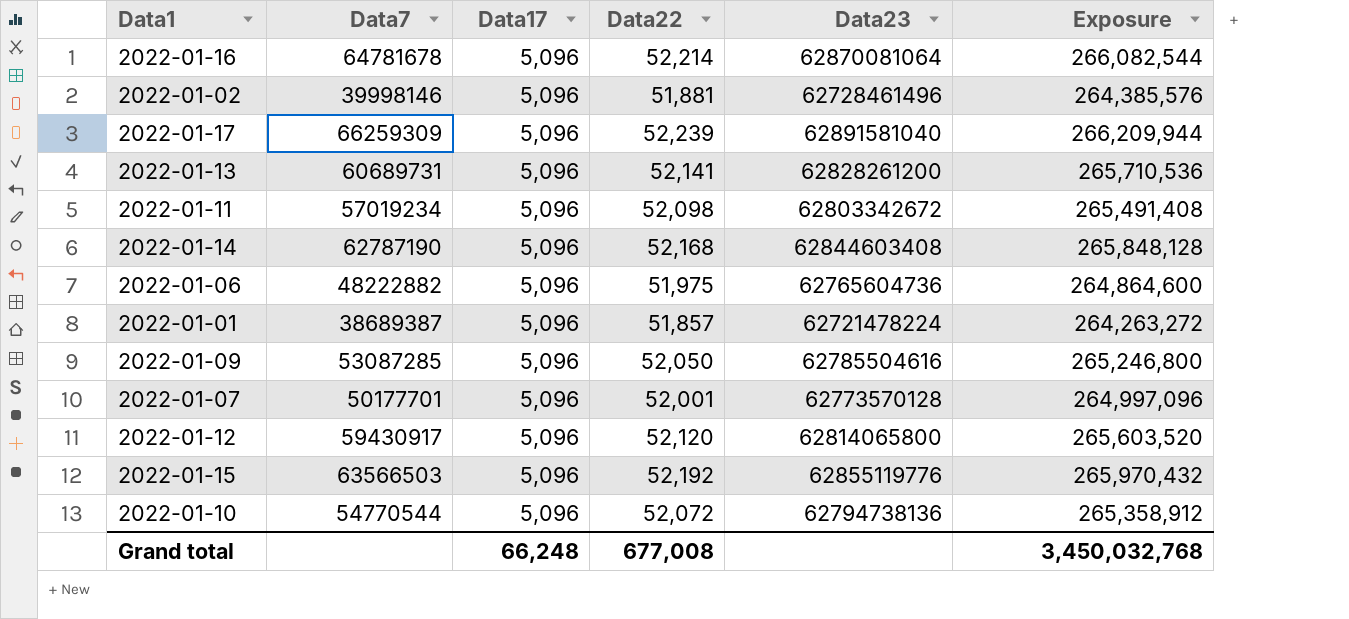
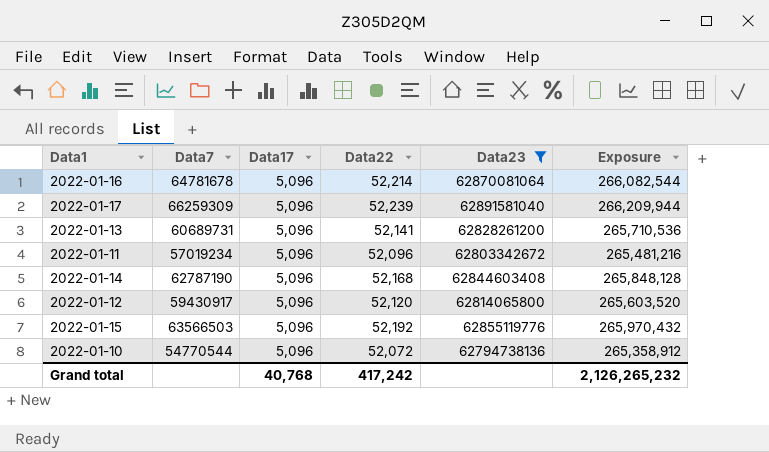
filter: none -> Data23 >= 62794738136
2022-01-11 | Data22: 52,098 -> 52,096
2022-01-11 | Exposure: 265,491,408 -> 265,481,216
Grand total | Data17: 66,248 -> 40,768
Grand total | Data22: 677,008 -> 417,242
Grand total | Exposure: 3,450,032,768 -> 2,126,265,232

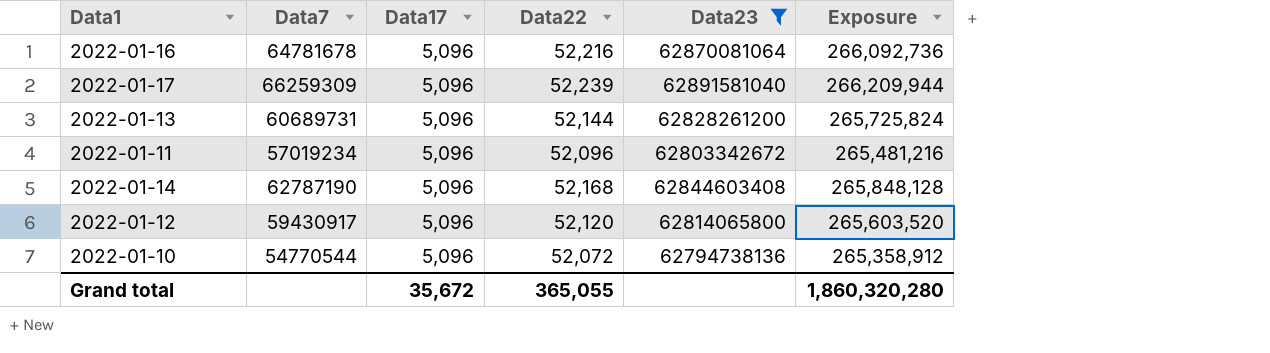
row 2022-01-15: 63566503 | 5,096 | 52,192 | 62855119776 | 265,970,432 -> none
2022-01-16 | Data22: 52,214 -> 52,216
2022-01-16 | Exposure: 266,082,544 -> 266,092,736
2022-01-13 | Data22: 52,141 -> 52,144
2022-01-13 | Exposure: 265,710,536 -> 265,725,824
Grand total | Data17: 40,768 -> 35,672
Grand total | Data22: 417,242 -> 365,055
Grand total | Exposure: 2,126,265,232 -> 1,860,320,280

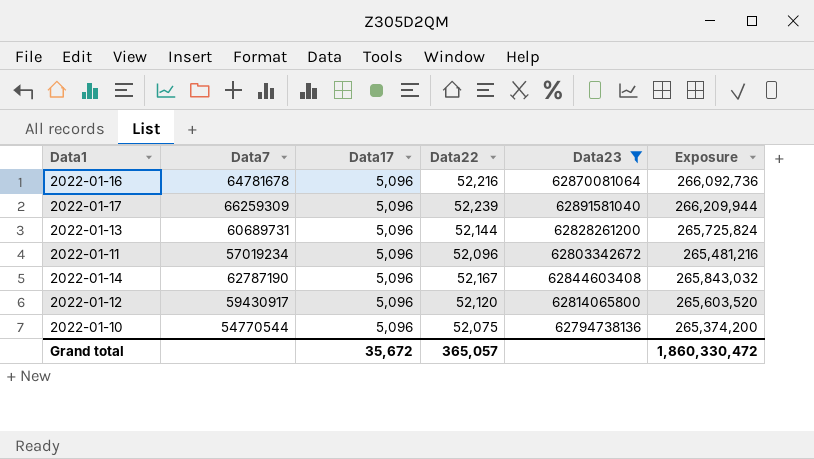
2022-01-14 | Data22: 52,168 -> 52,167
2022-01-14 | Exposure: 265,848,128 -> 265,843,032
2022-01-10 | Data22: 52,072 -> 52,075
2022-01-10 | Exposure: 265,358,912 -> 265,374,200
Grand total | Data22: 365,055 -> 365,057
Grand total | Exposure: 1,860,320,280 -> 1,860,330,472

